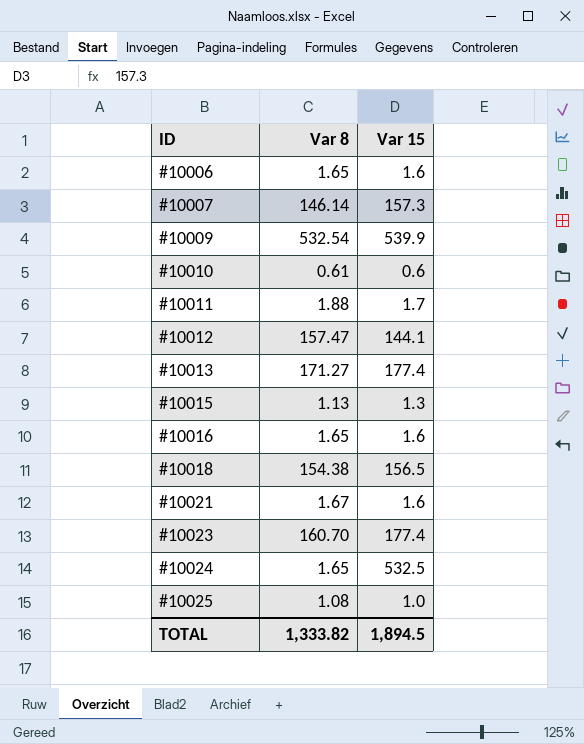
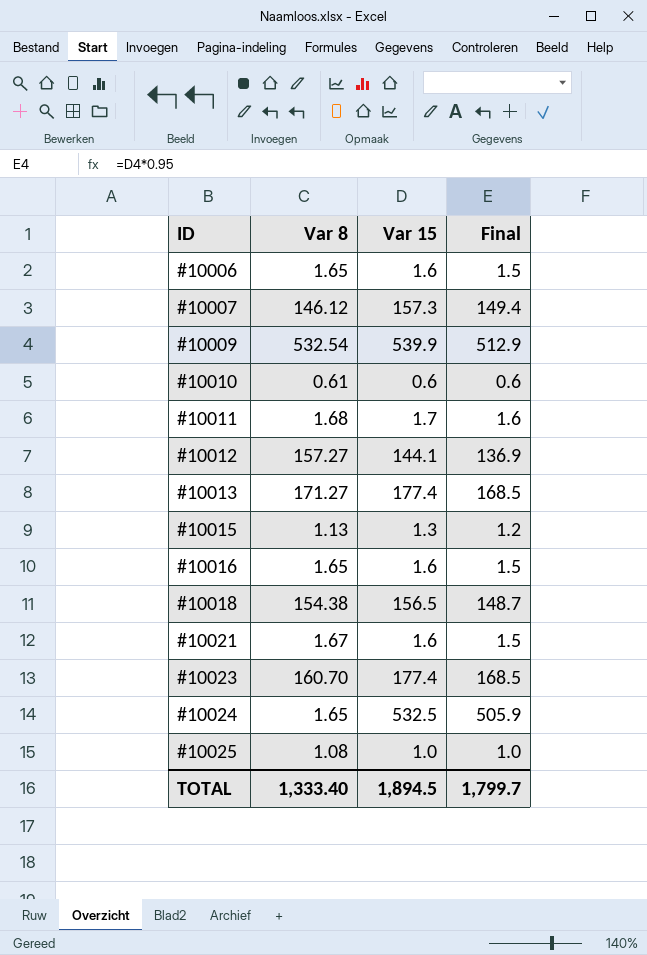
column Final | formula: none -> [Var 15] * 0.95
#10007 | Var 8: 146.14 -> 146.12
#10011 | Var 8: 1.88 -> 1.68
#10012 | Var 8: 157.47 -> 157.27
TOTAL | Var 8: 1,333.82 -> 1,333.40

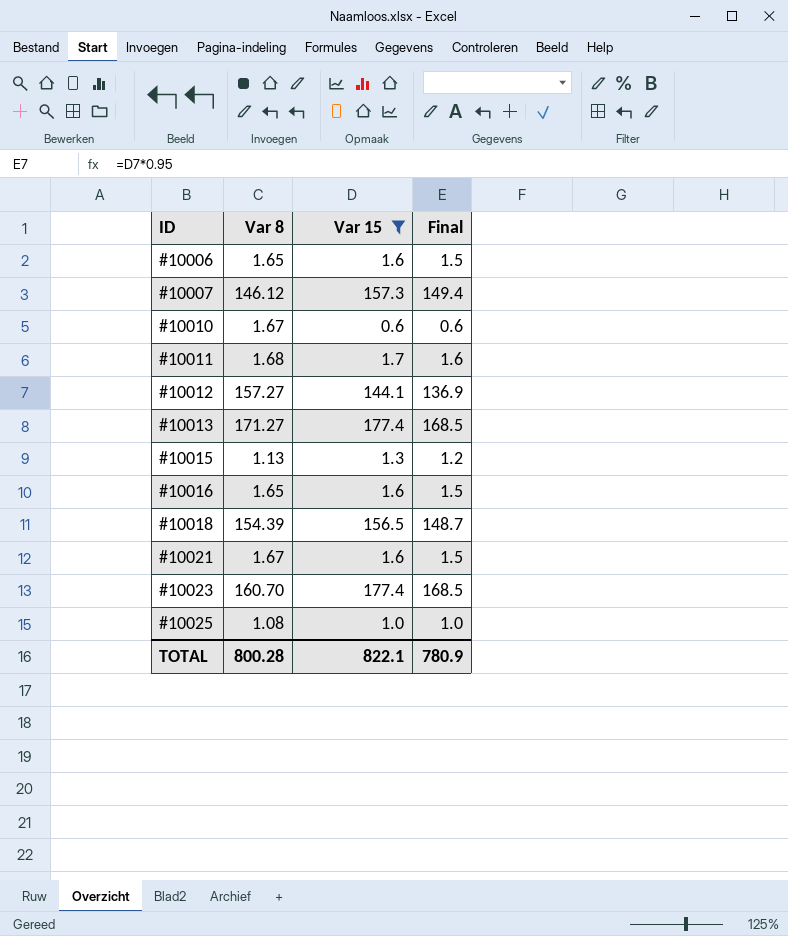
filter: none -> Var 15 <= 177.4
#10010 | Var 8: 0.61 -> 1.67
#10018 | Var 8: 154.38 -> 154.39
TOTAL | Var 8: 1,333.40 -> 800.28
TOTAL | Var 15: 1,894.5 -> 822.1
TOTAL | Final: 1,799.7 -> 780.9

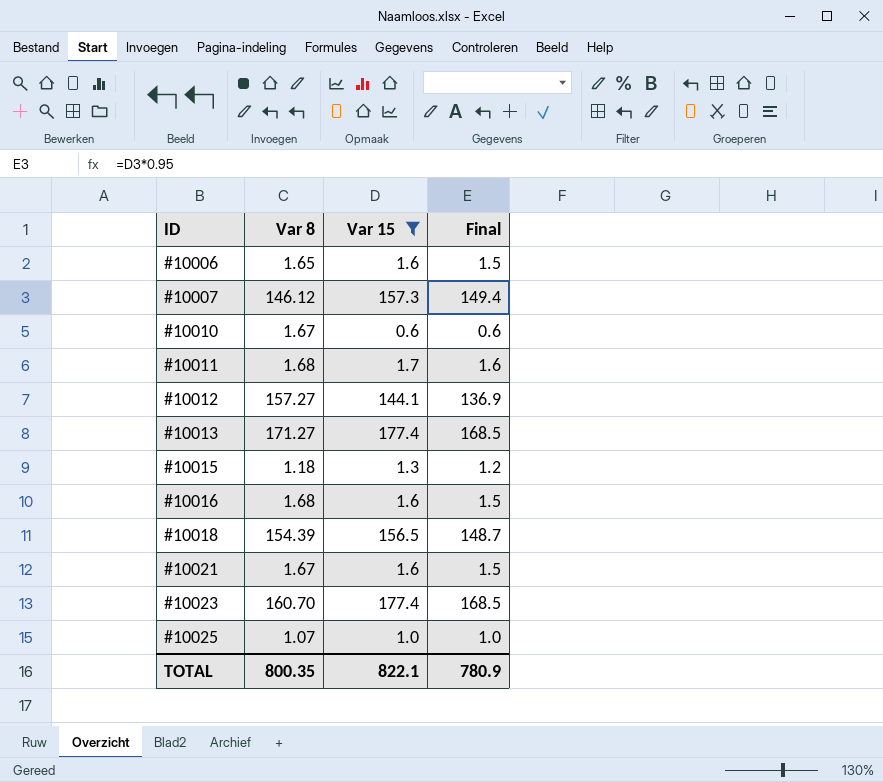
#10015 | Var 8: 1.13 -> 1.18
#10016 | Var 8: 1.65 -> 1.68
#10025 | Var 8: 1.08 -> 1.07
TOTAL | Var 8: 800.28 -> 800.35

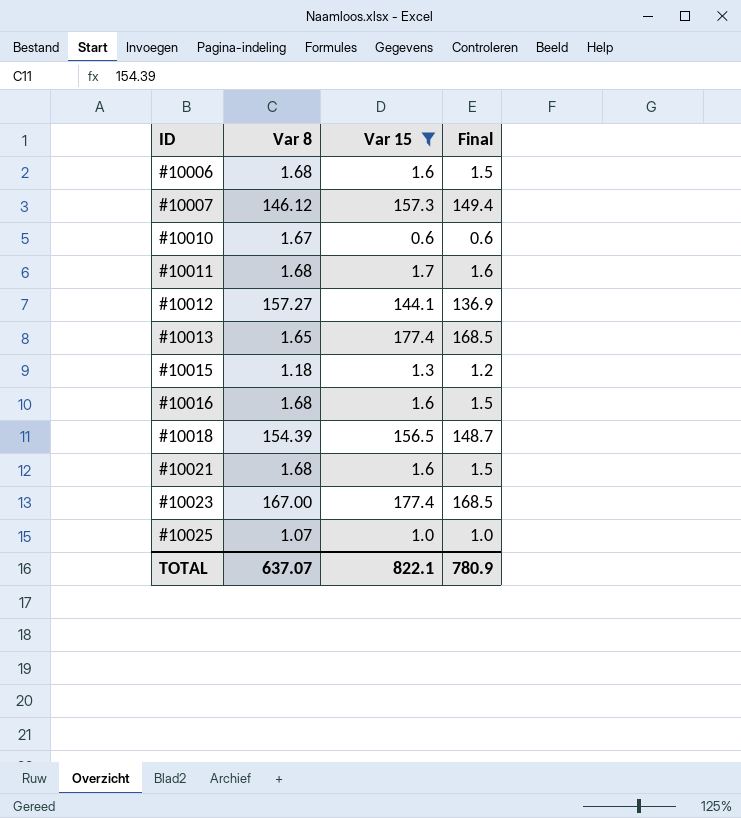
#10006 | Var 8: 1.65 -> 1.68
#10013 | Var 8: 171.27 -> 1.65
#10021 | Var 8: 1.67 -> 1.68
#10023 | Var 8: 160.70 -> 167.00
TOTAL | Var 8: 800.35 -> 637.07

